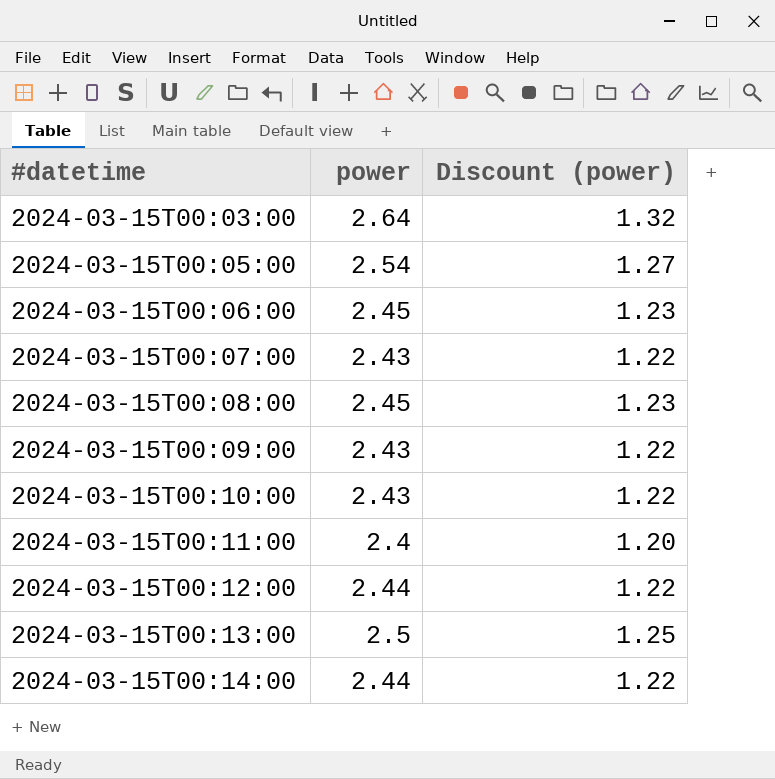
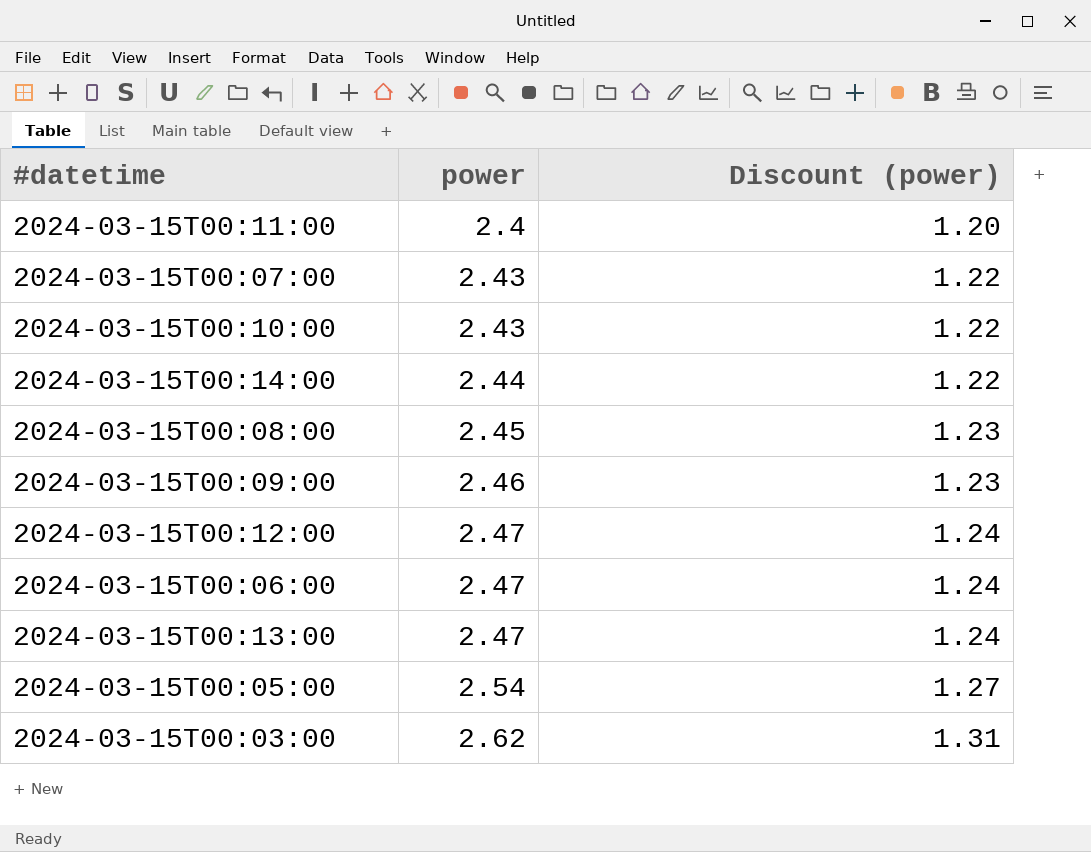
row order: #datetime ascending -> power ascending
2024-03-15T00:09:00 | power: 2.43 -> 2.46
2024-03-15T00:09:00 | Discount (power): 1.22 -> 1.23
2024-03-15T00:12:00 | power: 2.44 -> 2.47
2024-03-15T00:12:00 | Discount (power): 1.22 -> 1.24
2024-03-15T00:06:00 | power: 2.45 -> 2.47
2024-03-15T00:06:00 | Discount (power): 1.23 -> 1.24
2024-03-15T00:13:00 | power: 2.5 -> 2.47
2024-03-15T00:13:00 | Discount (power): 1.25 -> 1.24
2024-03-15T00:03:00 | power: 2.64 -> 2.62
2024-03-15T00:03:00 | Discount (power): 1.32 -> 1.31

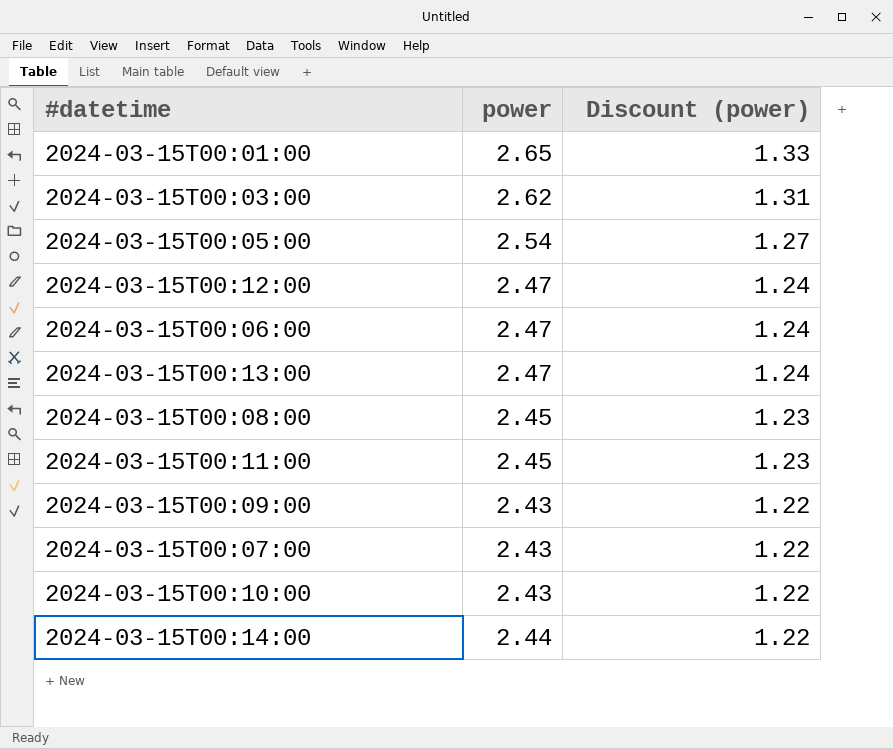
row order: power ascending -> Discount (power) descending
row 2024-03-15T00:01:00: none -> 2.65 | 1.33
2024-03-15T00:11:00 | power: 2.4 -> 2.45
2024-03-15T00:11:00 | Discount (power): 1.20 -> 1.23
2024-03-15T00:09:00 | power: 2.46 -> 2.43
2024-03-15T00:09:00 | Discount (power): 1.23 -> 1.22

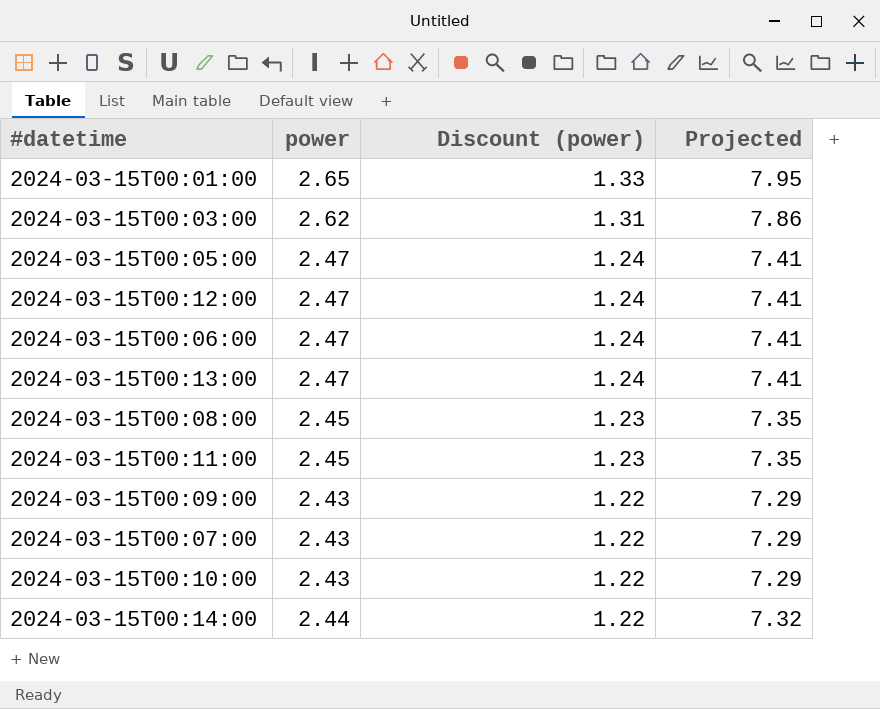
column Projected | formula: none -> [power] * 3
2024-03-15T00:05:00 | power: 2.54 -> 2.47
2024-03-15T00:05:00 | Discount (power): 1.27 -> 1.24

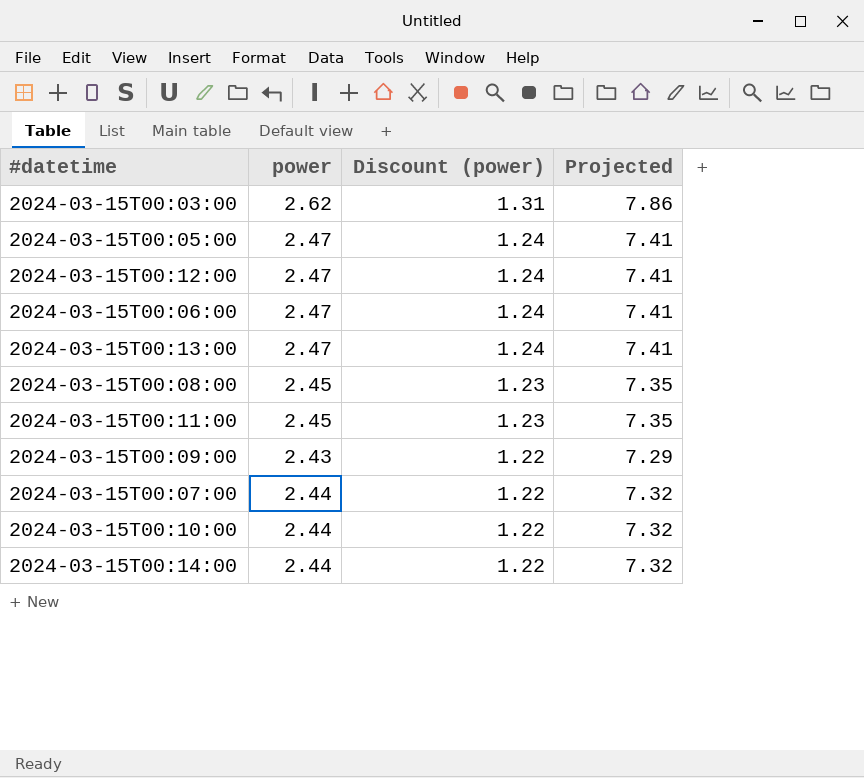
row 2024-03-15T00:01:00: 2.65 | 1.33 | 7.95 -> none
2024-03-15T00:07:00 | power: 2.43 -> 2.44
2024-03-15T00:07:00 | Projected: 7.29 -> 7.32
2024-03-15T00:10:00 | power: 2.43 -> 2.44
2024-03-15T00:10:00 | Projected: 7.29 -> 7.32

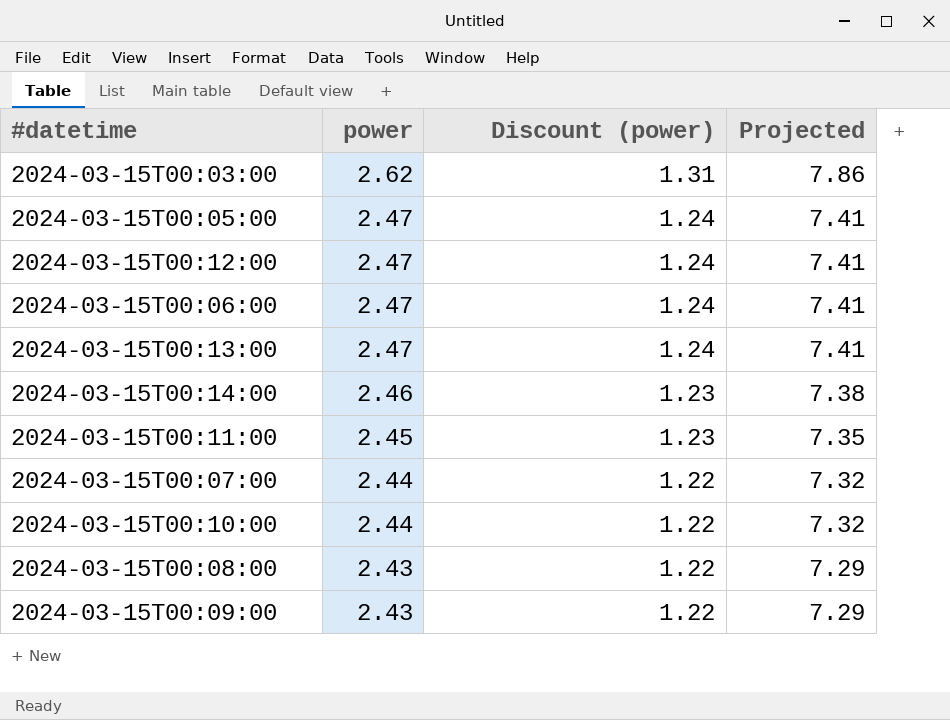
row order: Discount (power) descending -> power descending
2024-03-15T00:14:00 | power: 2.44 -> 2.46
2024-03-15T00:14:00 | Discount (power): 1.22 -> 1.23
2024-03-15T00:14:00 | Projected: 7.32 -> 7.38
2024-03-15T00:08:00 | power: 2.45 -> 2.43
2024-03-15T00:08:00 | Discount (power): 1.23 -> 1.22
2024-03-15T00:08:00 | Projected: 7.35 -> 7.29

